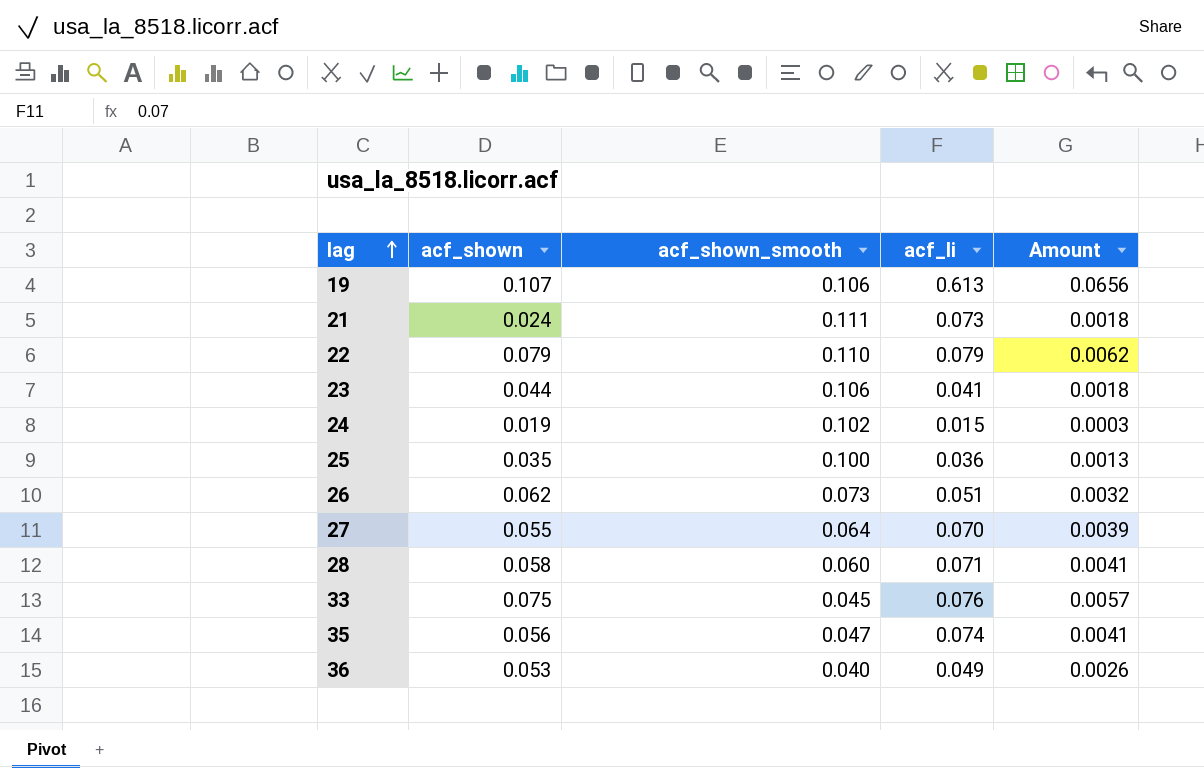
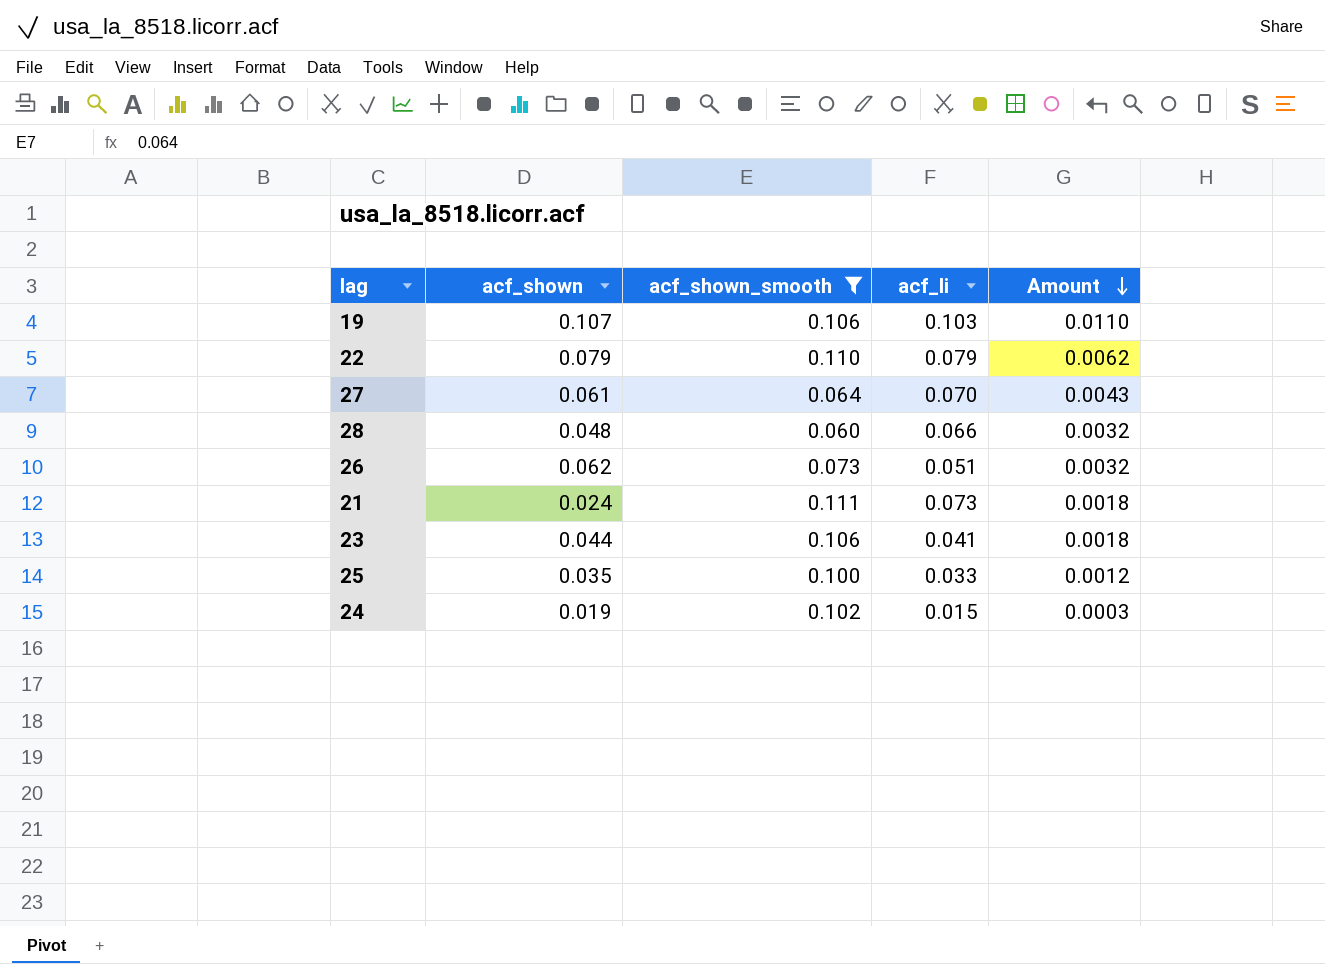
filter: none -> acf_shown_smooth >= 0.060
row order: lag ascending -> Amount descending
19 | acf_li: 0.613 -> 0.103
19 | Amount: 0.0656 -> 0.0110
27 | acf_shown: 0.055 -> 0.061
27 | Amount: 0.0039 -> 0.0043
28 | acf_shown: 0.058 -> 0.048
28 | acf_li: 0.071 -> 0.066
28 | Amount: 0.0041 -> 0.0032
25 | acf_li: 0.036 -> 0.033
25 | Amount: 0.0013 -> 0.0012

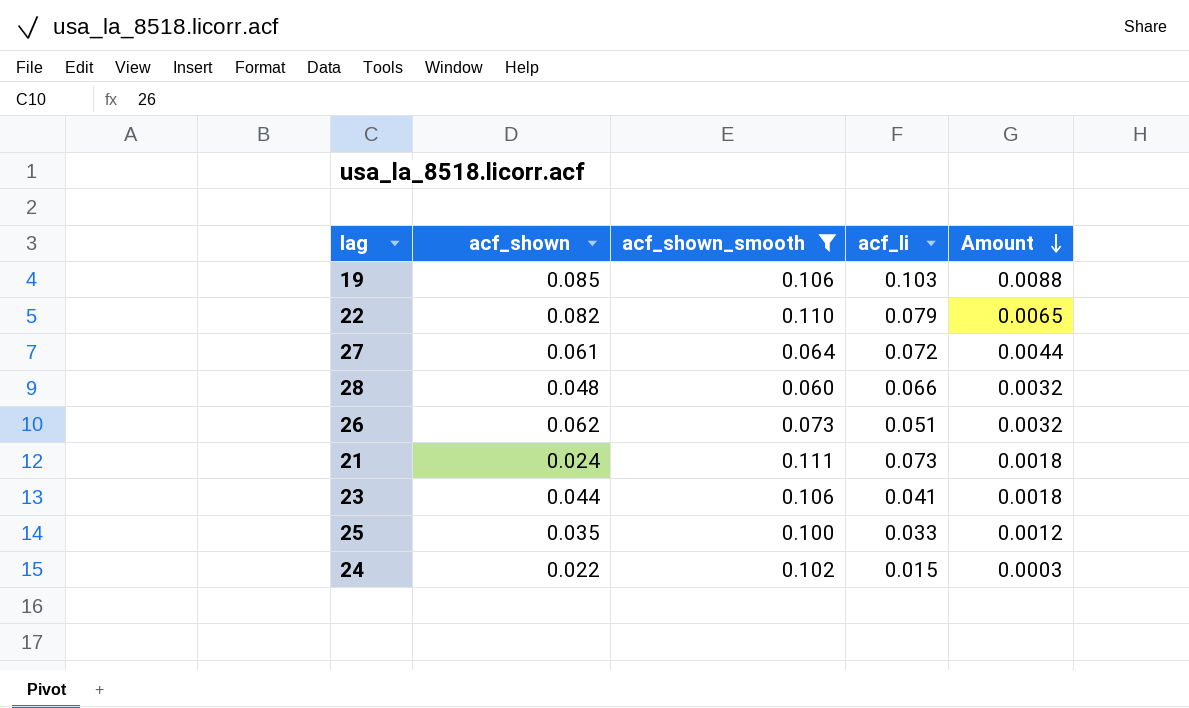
19 | acf_shown: 0.107 -> 0.085
19 | Amount: 0.0110 -> 0.0088
22 | acf_shown: 0.079 -> 0.082
22 | Amount: 0.0062 -> 0.0065
27 | acf_li: 0.070 -> 0.072
27 | Amount: 0.0043 -> 0.0044
24 | acf_shown: 0.019 -> 0.022

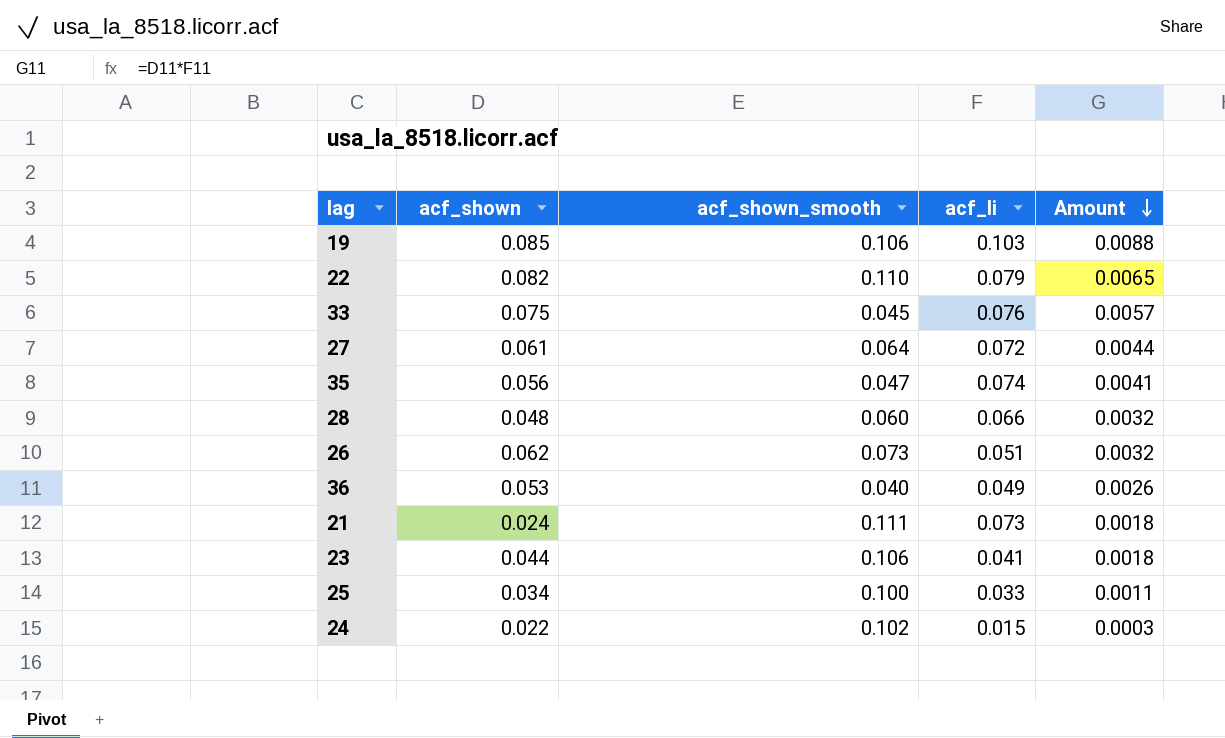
filter: acf_shown_smooth >= 0.060 -> none
25 | acf_shown: 0.035 -> 0.034
25 | Amount: 0.0012 -> 0.0011

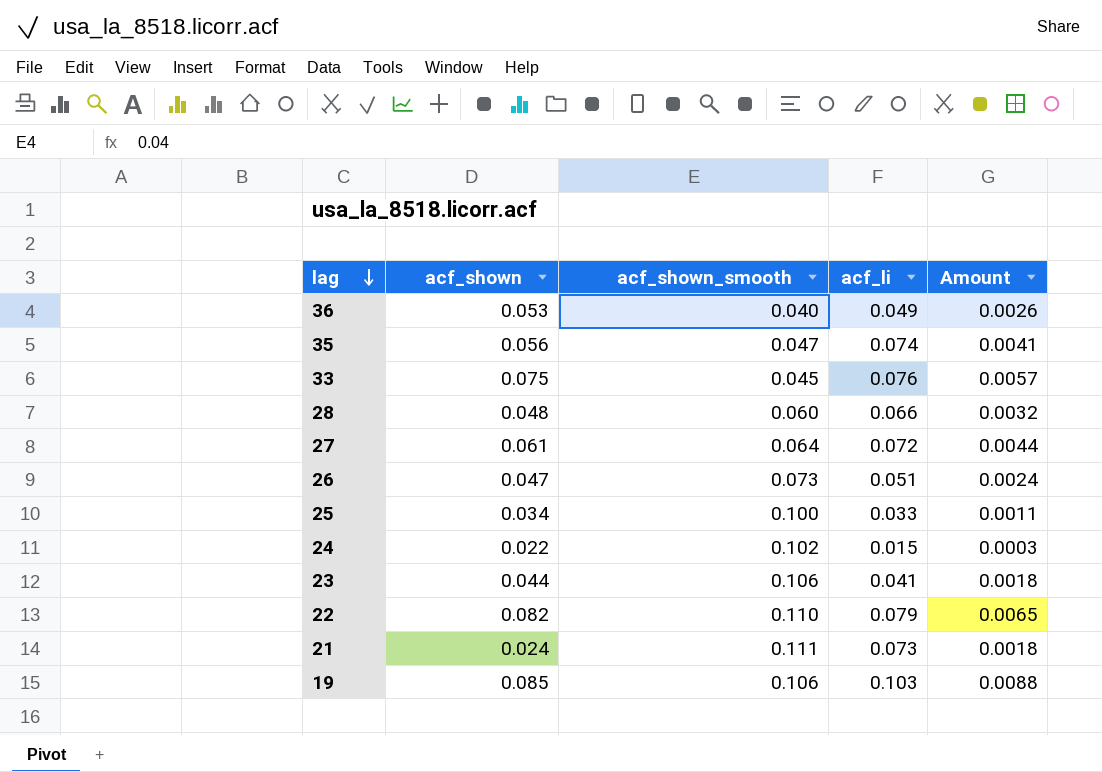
row order: Amount descending -> lag descending
26 | acf_shown: 0.062 -> 0.047
26 | Amount: 0.0032 -> 0.0024

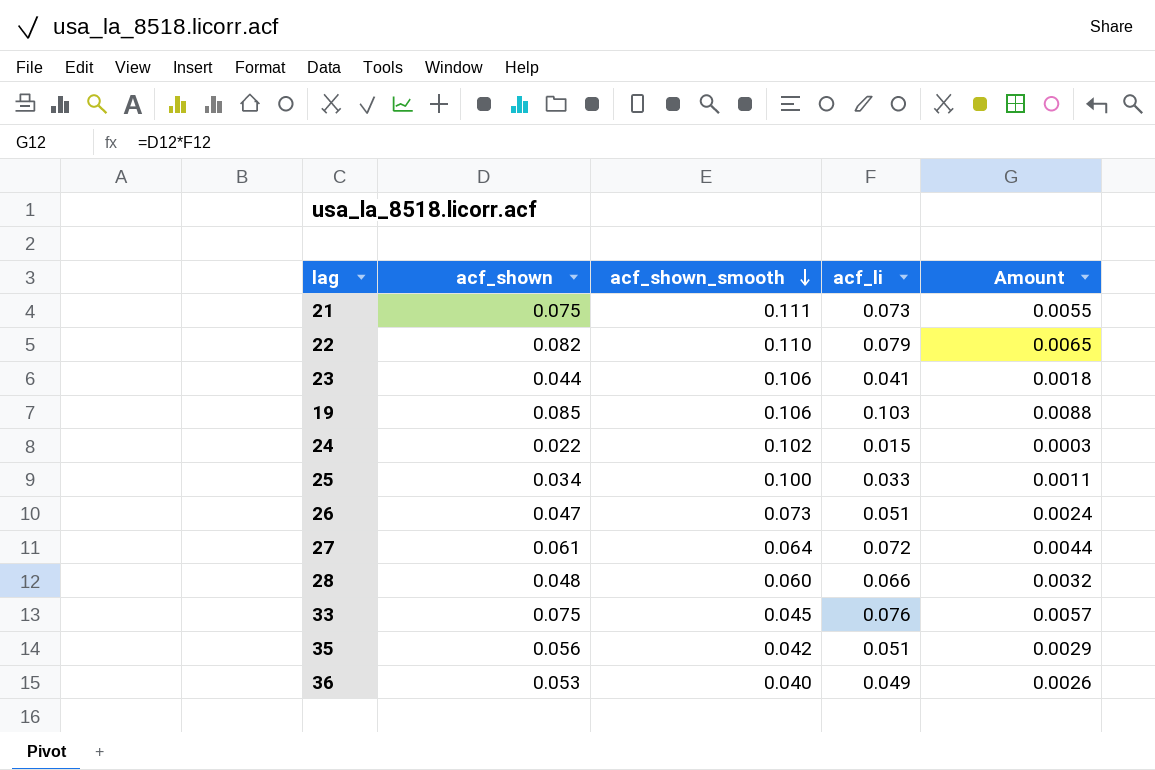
row order: lag descending -> acf_shown_smooth descending
21 | acf_shown: 0.024 -> 0.075
21 | Amount: 0.0018 -> 0.0055
35 | acf_shown_smooth: 0.047 -> 0.042
35 | acf_li: 0.074 -> 0.051
35 | Amount: 0.0041 -> 0.0029

